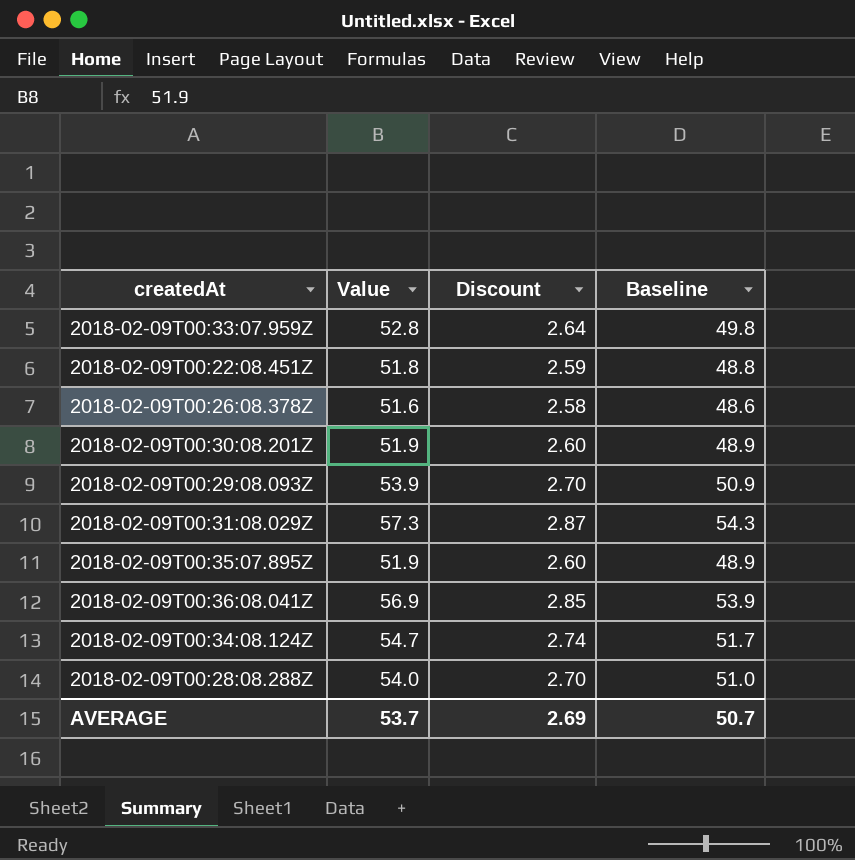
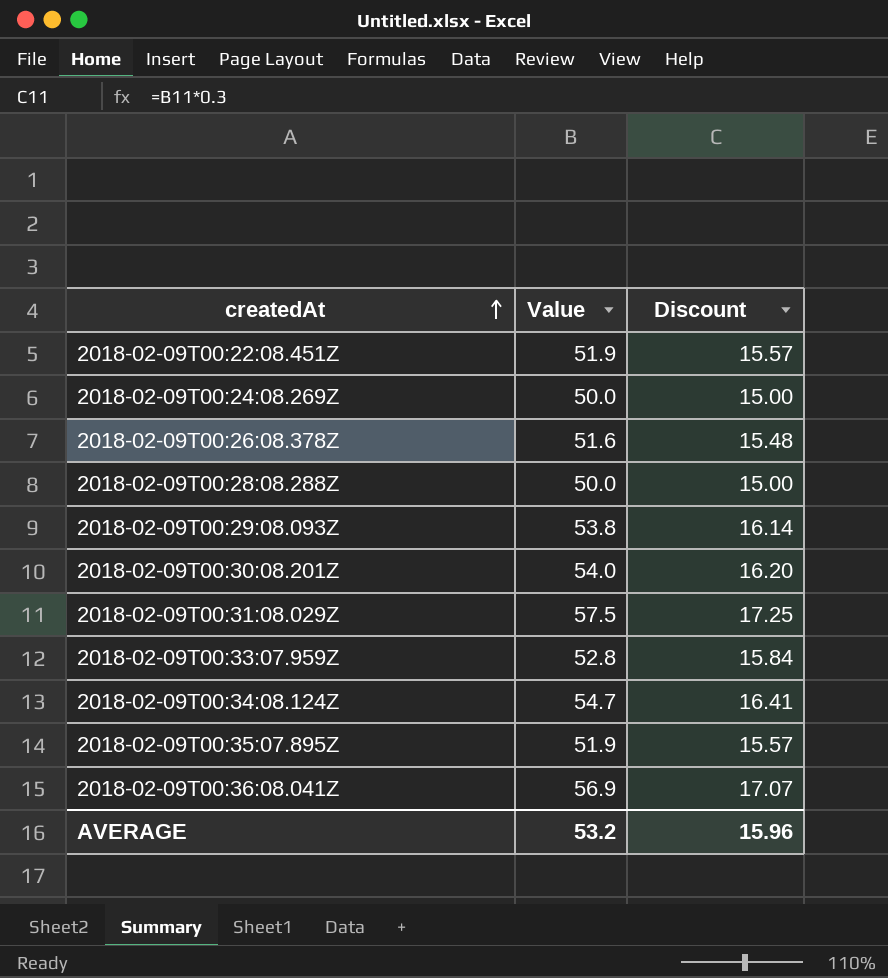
row order: none -> createdAt ascending
column Baseline | formula: [Value] - 3 -> none
column Discount | formula: [Value] * 0.05 -> [Value] * 0.3
2018-02-09T00:22:08.451Z | Value: 51.8 -> 51.9
row 2018-02-09T00:24:08.269Z: none -> 50.0 | 15.00
2018-02-09T00:28:08.288Z | Value: 54.0 -> 50.0
2018-02-09T00:29:08.093Z | Value: 53.9 -> 53.8
2018-02-09T00:30:08.201Z | Value: 51.9 -> 54.0
2018-02-09T00:31:08.029Z | Value: 57.3 -> 57.5
AVERAGE | Value: 53.7 -> 53.2
AVERAGE | Discount: 2.69 -> 15.96

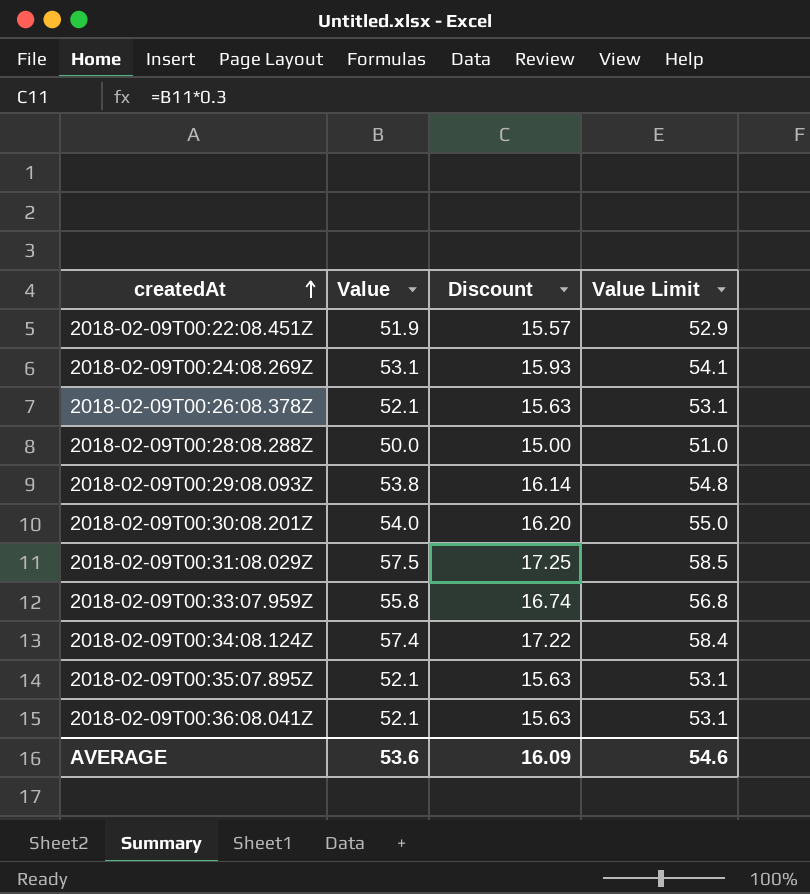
column Value Limit | formula: none -> [Value] + 1
2018-02-09T00:24:08.269Z | Value: 50.0 -> 53.1
2018-02-09T00:24:08.269Z | Discount: 15.00 -> 15.93
2018-02-09T00:26:08.378Z | Value: 51.6 -> 52.1
2018-02-09T00:26:08.378Z | Discount: 15.48 -> 15.63
2018-02-09T00:33:07.959Z | Value: 52.8 -> 55.8
2018-02-09T00:33:07.959Z | Discount: 15.84 -> 16.74
2018-02-09T00:34:08.124Z | Value: 54.7 -> 57.4
2018-02-09T00:34:08.124Z | Discount: 16.41 -> 17.22
2018-02-09T00:35:07.895Z | Value: 51.9 -> 52.1
2018-02-09T00:35:07.895Z | Discount: 15.57 -> 15.63
2018-02-09T00:36:08.041Z | Value: 56.9 -> 52.1
2018-02-09T00:36:08.041Z | Discount: 17.07 -> 15.63
AVERAGE | Value: 53.2 -> 53.6
AVERAGE | Discount: 15.96 -> 16.09

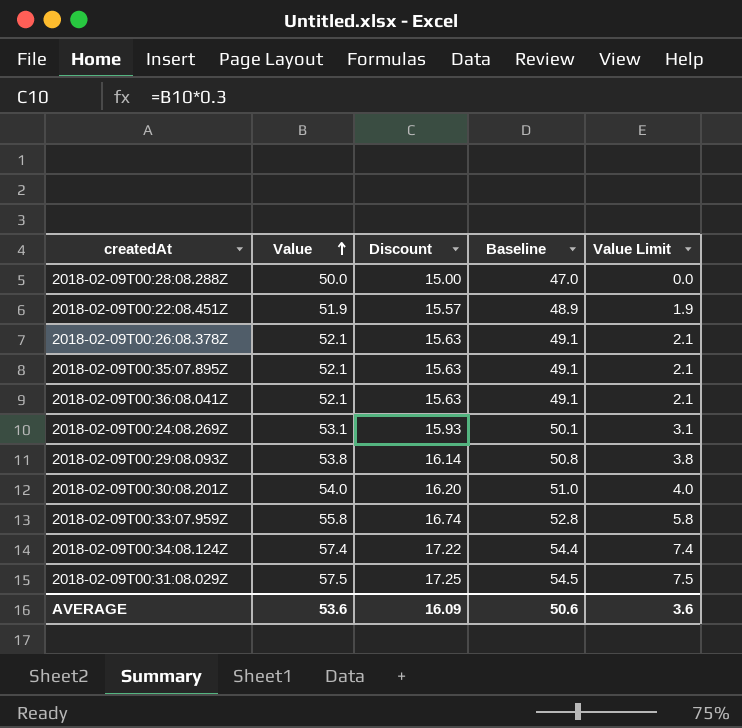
row order: createdAt ascending -> Value ascending
column Baseline | formula: none -> [Value] - 3
column Value Limit | formula: [Value] + 1 -> [Value] - 50
AVERAGE | Value Limit: 54.6 -> 3.6

